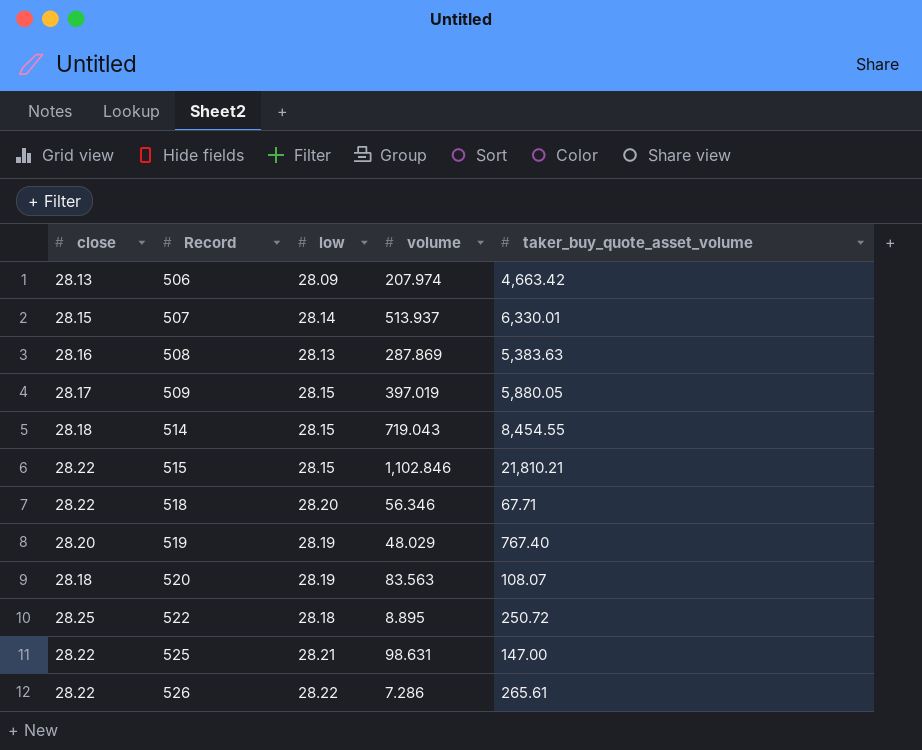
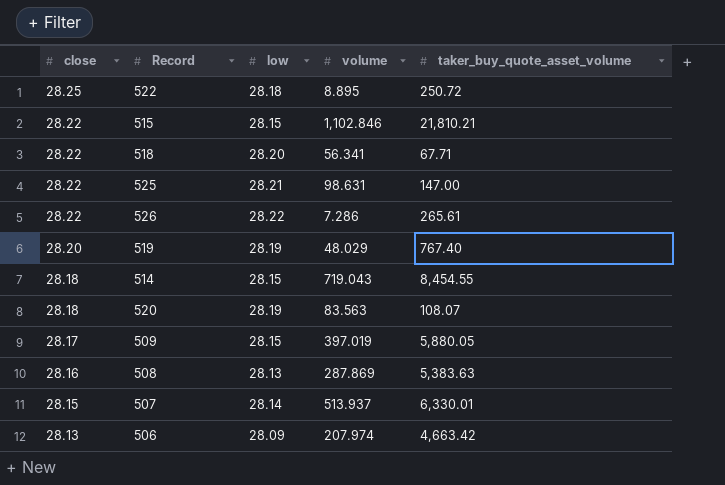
row order: Record ascending -> close descending
518 | volume: 56.346 -> 56.341

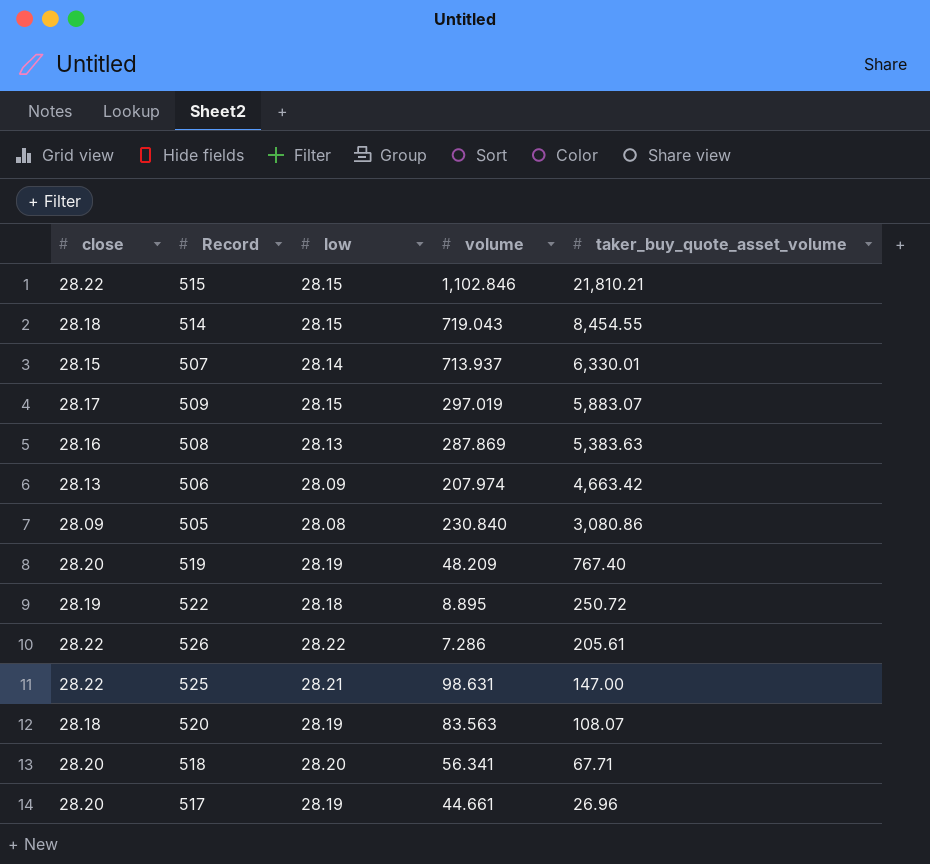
row order: close descending -> taker_buy_quote_asset_volume descending
507 | volume: 513.937 -> 713.937
509 | volume: 397.019 -> 297.019
509 | taker_buy_quote_asset_volume: 5,880.05 -> 5,883.07
row 505: none -> 28.09 | 28.08 | 230.840 | 3,080.86
519 | volume: 48.029 -> 48.209
522 | close: 28.25 -> 28.19
526 | taker_buy_quote_asset_volume: 265.61 -> 205.61
518 | close: 28.22 -> 28.20
row 517: none -> 28.20 | 28.19 | 44.661 | 26.96

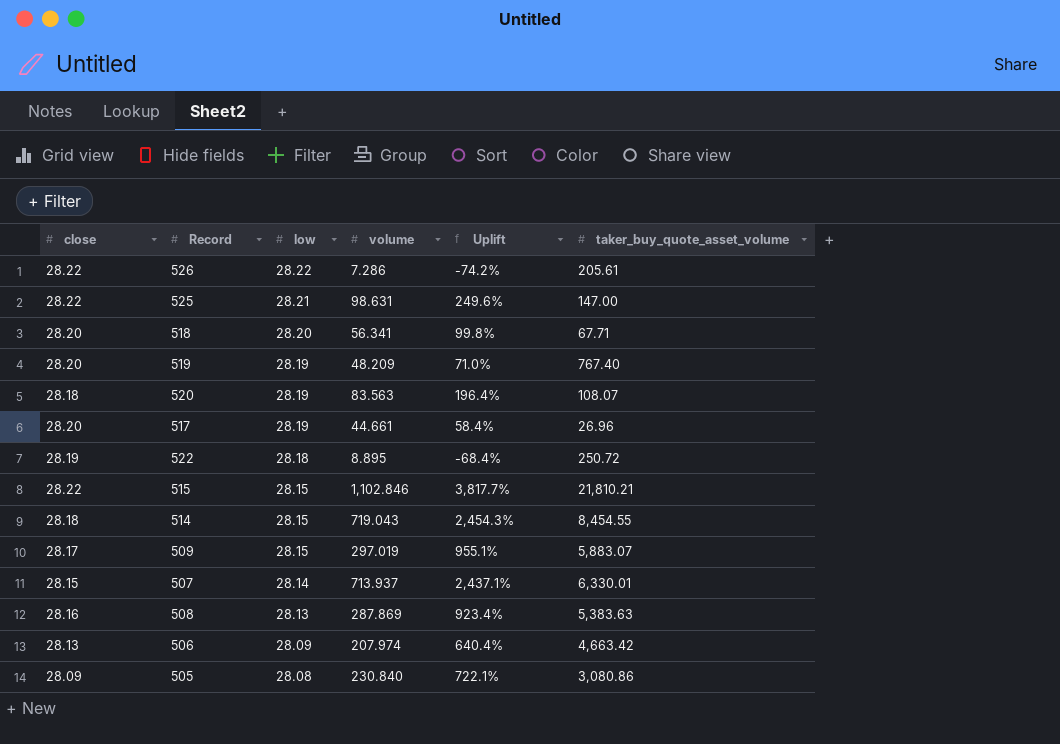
row order: taker_buy_quote_asset_volume descending -> low descending
column Uplift | formula: none -> ([volume] - [low]) / [low]

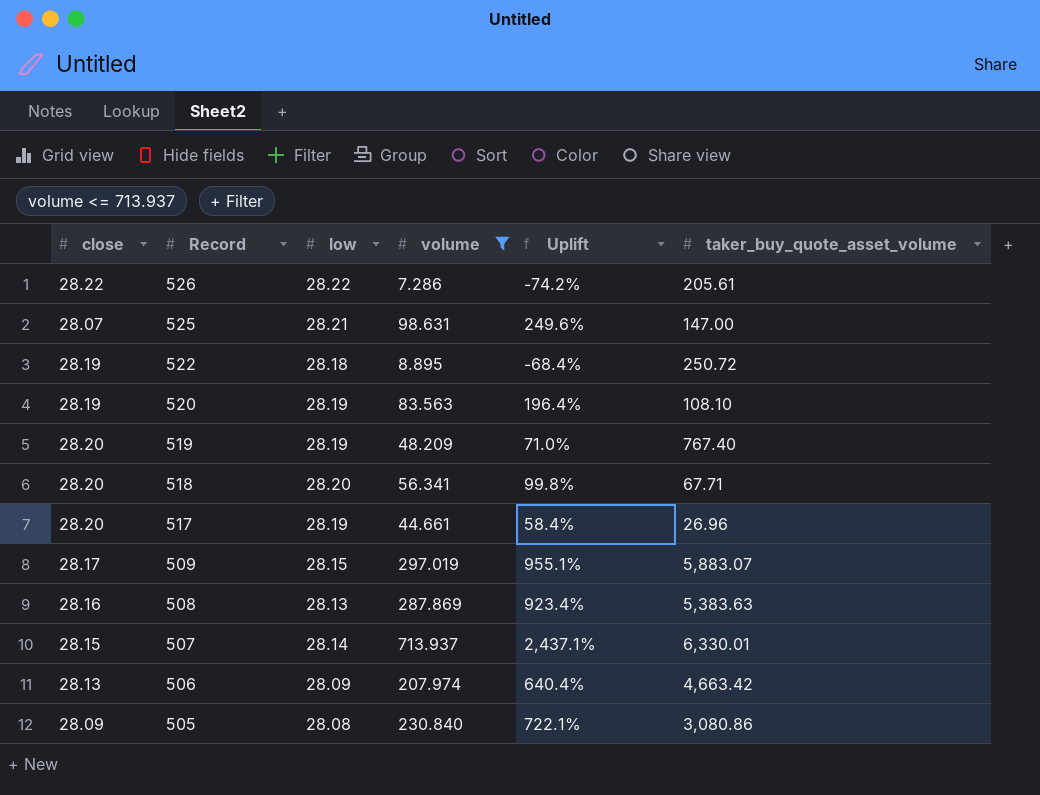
filter: none -> volume <= 713.937
row order: low descending -> Record descending
525 | close: 28.22 -> 28.07
520 | close: 28.18 -> 28.19
520 | taker_buy_quote_asset_volume: 108.07 -> 108.10

